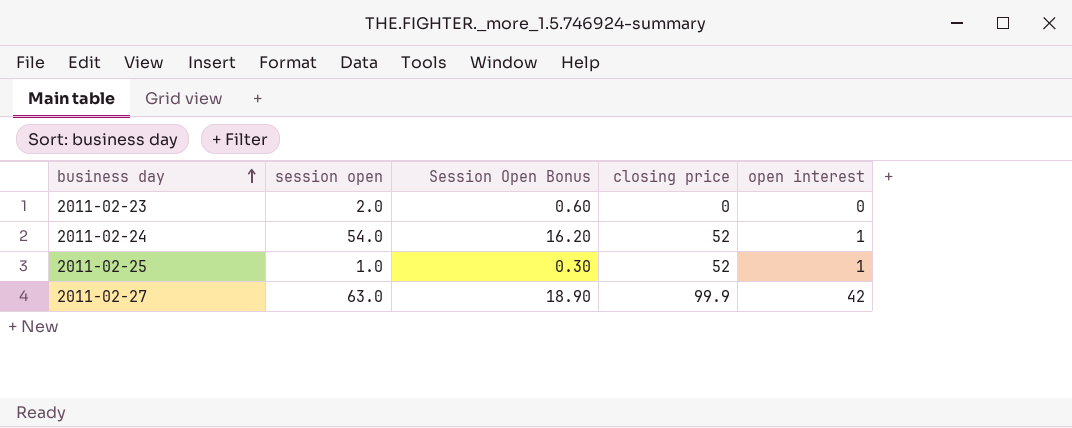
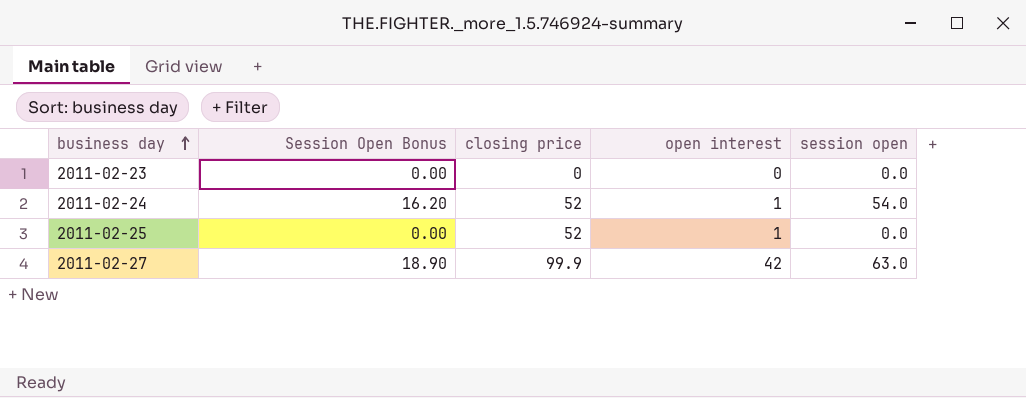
column session open | position: 2 -> 5
2011-02-23 | Session Open Bonus: 0.60 -> 0.00
2011-02-23 | session open: 2.0 -> 0.0
2011-02-25 | Session Open Bonus: 0.30 -> 0.00
2011-02-25 | session open: 1.0 -> 0.0

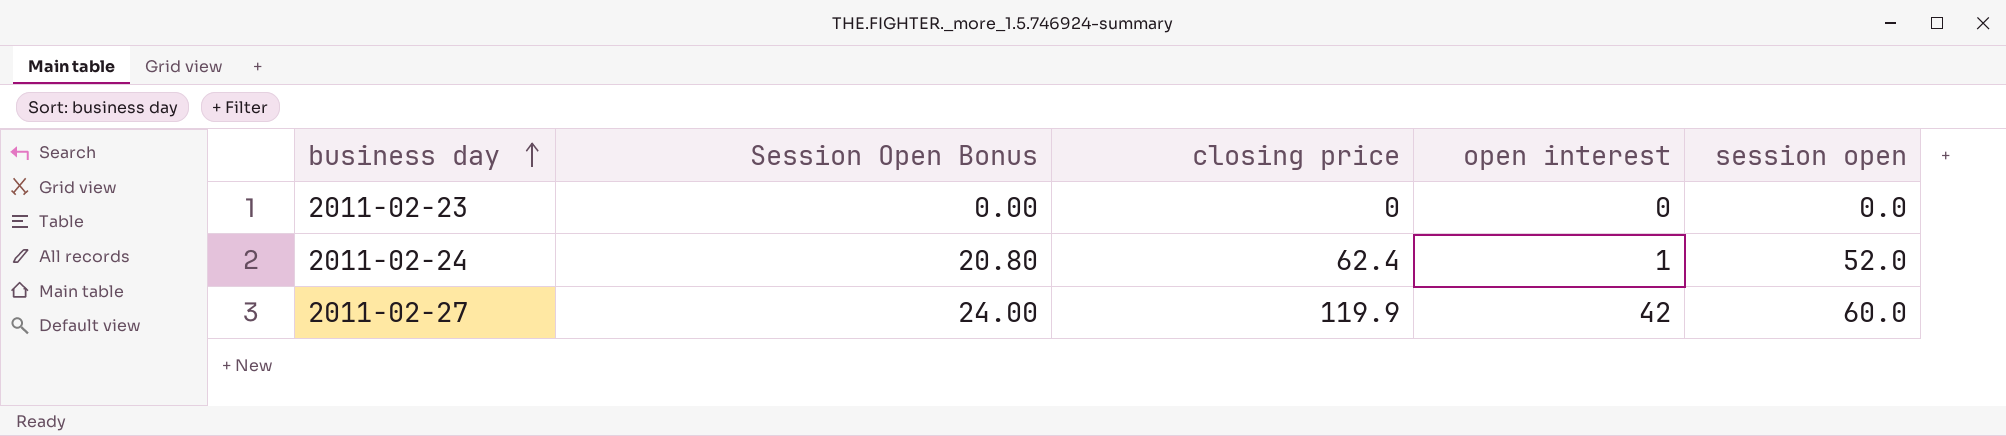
column Session Open Bonus | formula: [session open] * 0.3 -> [session open] * 0.4
row 2011-02-25: 0.00 | 52 | 1 | 0.0 -> none
2011-02-24 | closing price: 52 -> 62.4
2011-02-24 | session open: 54.0 -> 52.0
2011-02-27 | closing price: 99.9 -> 119.9
2011-02-27 | session open: 63.0 -> 60.0

